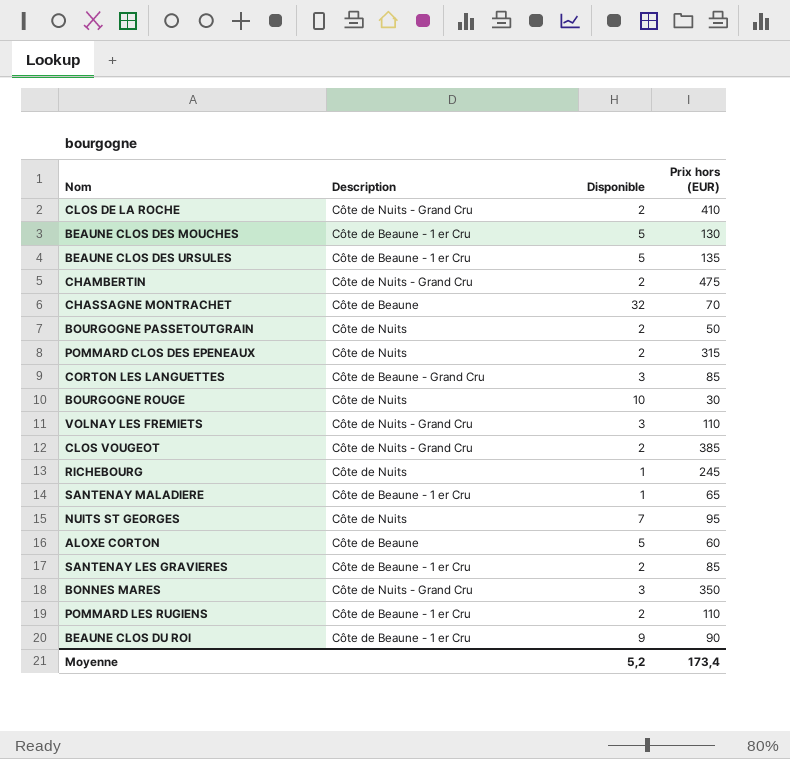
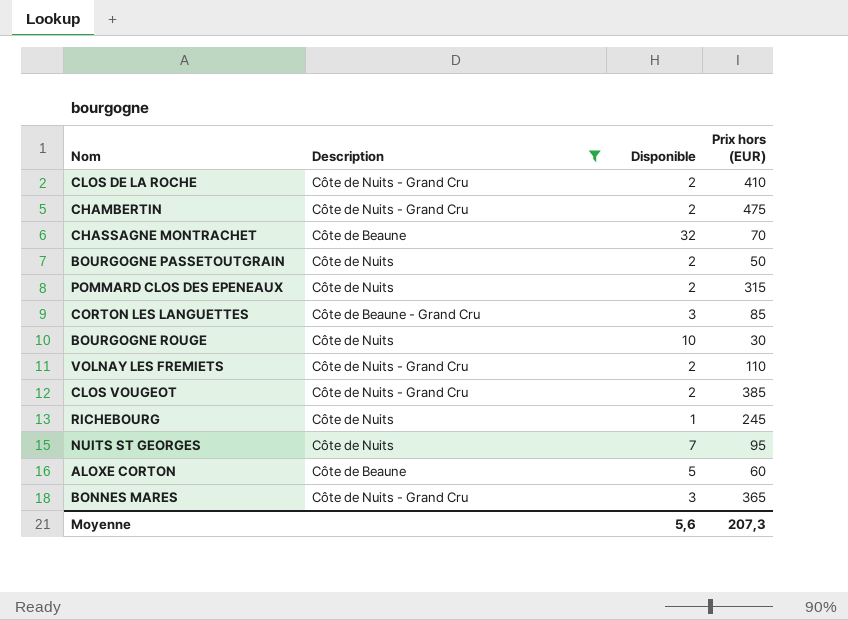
filter: none -> Description != Côte de Beaune - 1 er Cru
VOLNAY LES FREMIETS | Disponible: 3 -> 2
BONNES MARES | Prix hors (EUR): 350 -> 365
Moyenne | Disponible: 5,2 -> 5,6
Moyenne | Prix hors (EUR): 173,4 -> 207,3

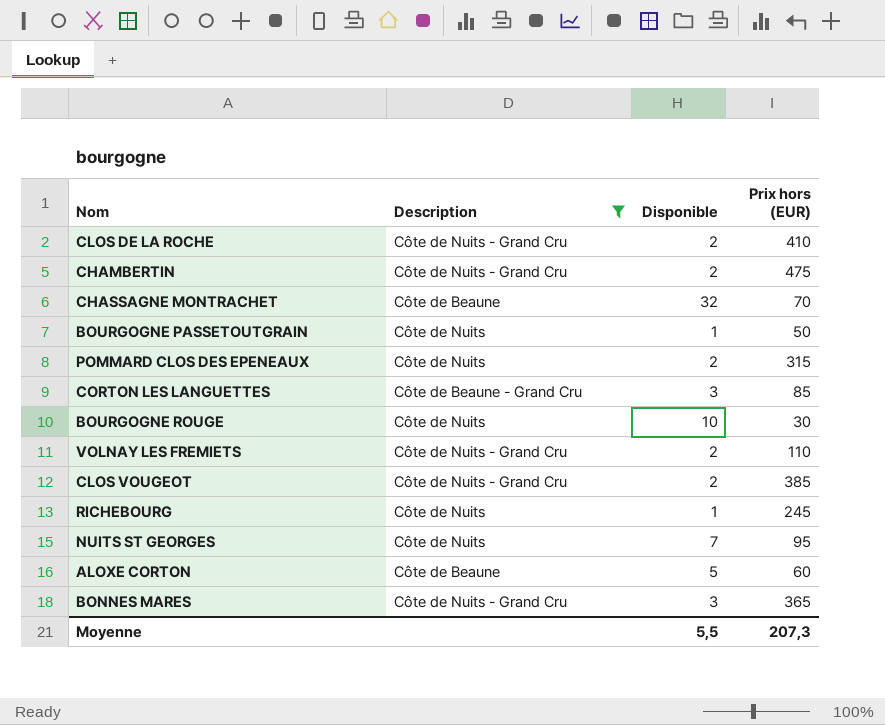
BOURGOGNE PASSETOUTGRAIN | Disponible: 2 -> 1
Moyenne | Disponible: 5,6 -> 5,5

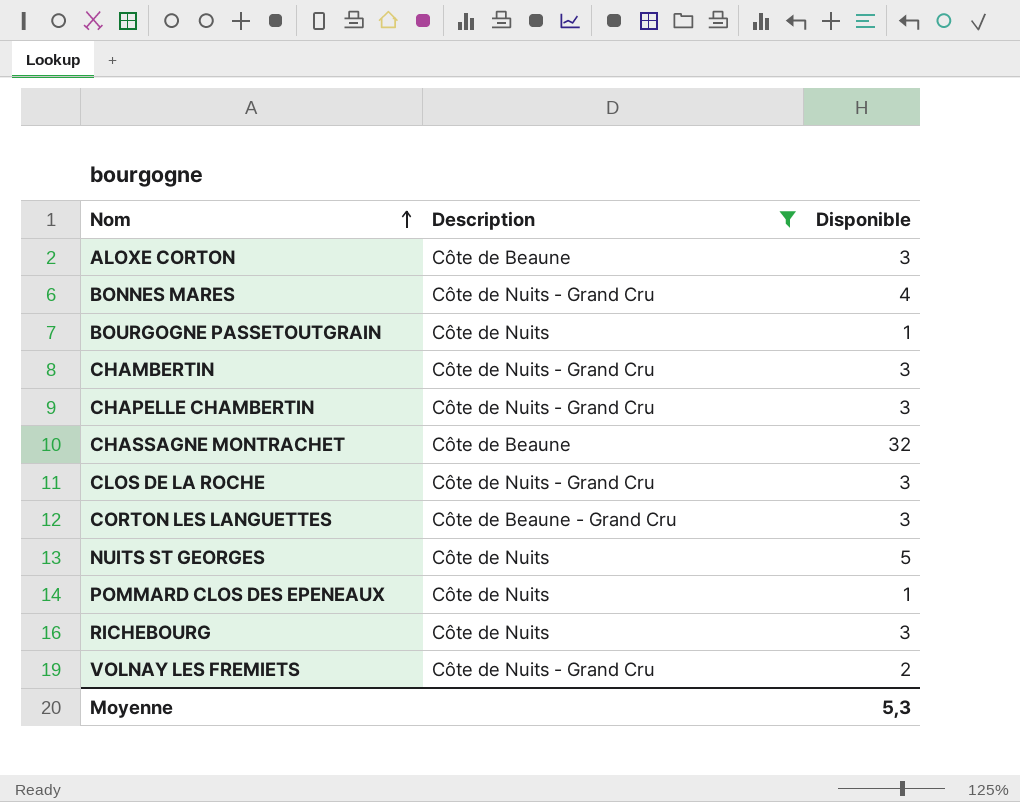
row order: none -> Nom ascending
column Prix hors (EUR) | position: 4 -> none
row BOURGOGNE ROUGE: Côte de Nuits | 10 | 30 -> none
row CLOS VOUGEOT: Côte de Nuits - Grand Cru | 2 | 385 -> none
ALOXE CORTON | Disponible: 5 -> 3
BONNES MARES | Disponible: 3 -> 4
CHAMBERTIN | Disponible: 2 -> 3
row CHAPELLE CHAMBERTIN: none -> Côte de Nuits - Grand Cru | 3
CLOS DE LA ROCHE | Disponible: 2 -> 3
NUITS ST GEORGES | Disponible: 7 -> 5
POMMARD CLOS DES EPENEAUX | Disponible: 2 -> 1
RICHEBOURG | Disponible: 1 -> 3
Moyenne | Disponible: 5,5 -> 5,3

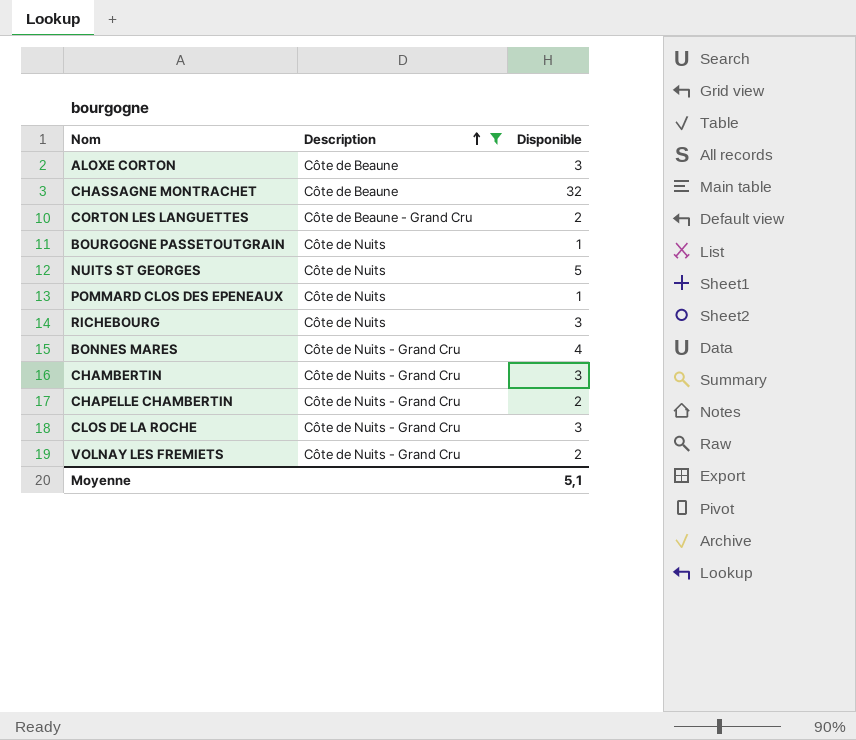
row order: Nom ascending -> Description ascending
CORTON LES LANGUETTES | Disponible: 3 -> 2
CHAPELLE CHAMBERTIN | Disponible: 3 -> 2
Moyenne | Disponible: 5,3 -> 5,1

